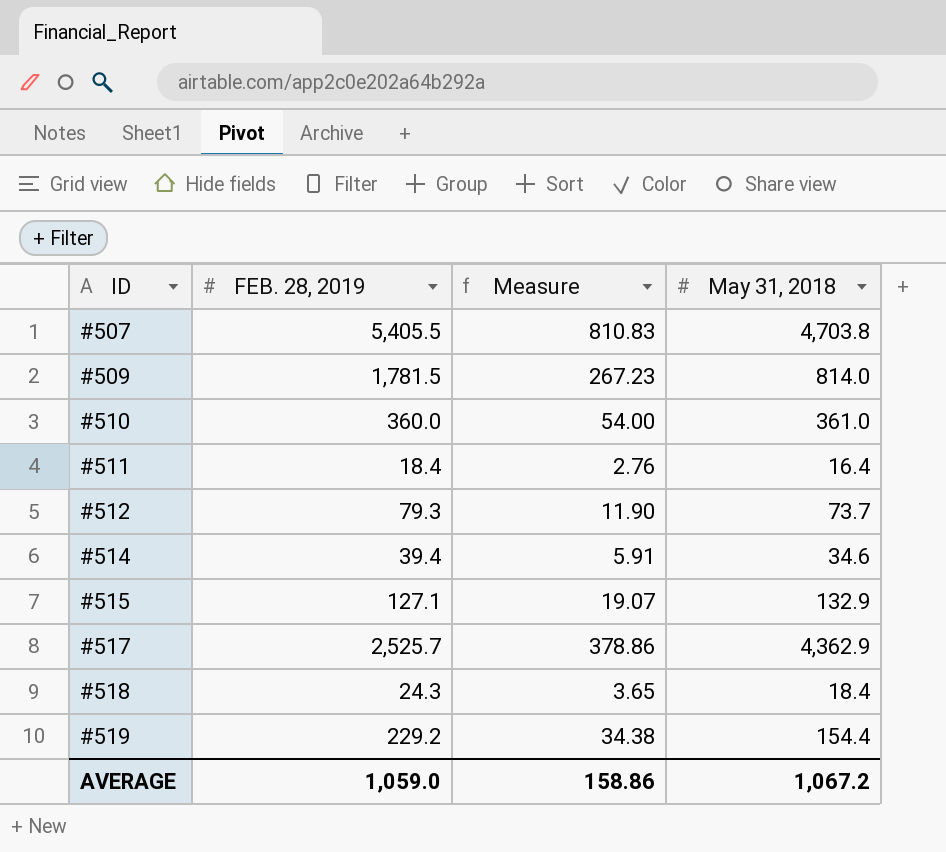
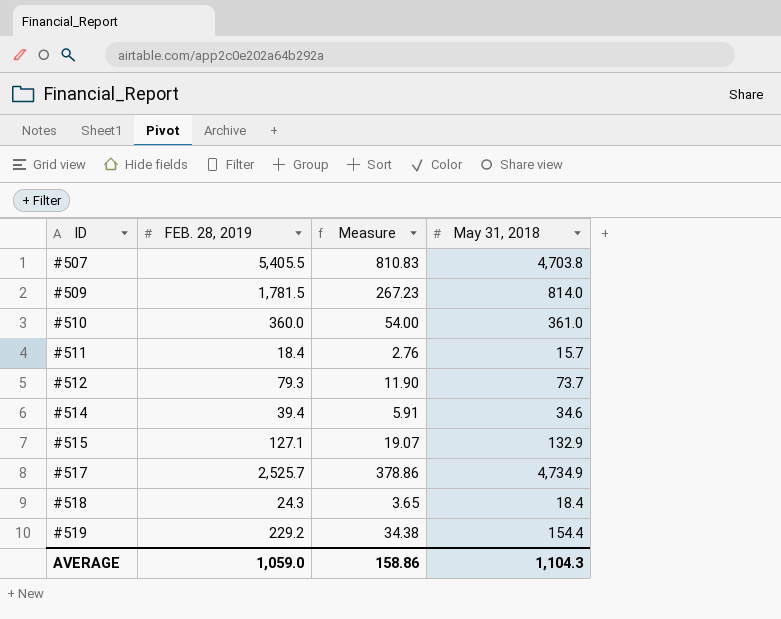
#511 | May 31, 2018: 16.4 -> 15.7
#517 | May 31, 2018: 4,362.9 -> 4,734.9
AVERAGE | May 31, 2018: 1,067.2 -> 1,104.3

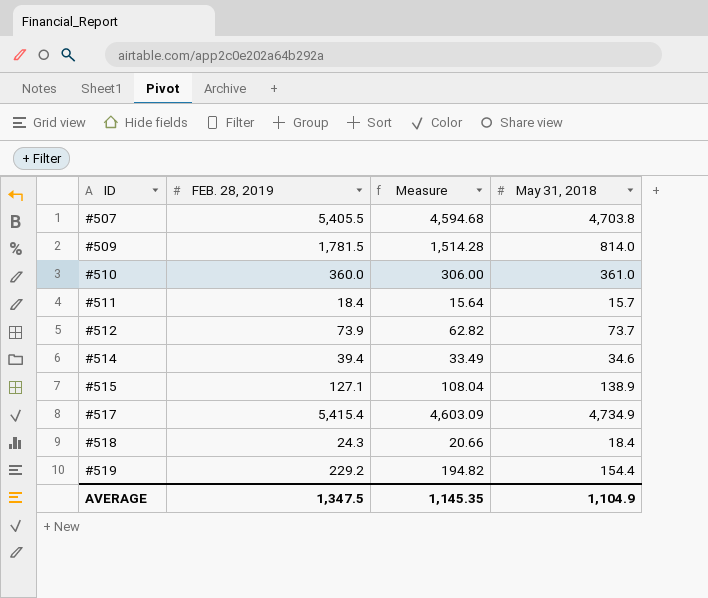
column Measure | formula: [FEB. 28, 2019] * 0.15 -> [FEB. 28, 2019] * 0.85
#512 | FEB. 28, 2019: 79.3 -> 73.9
#515 | May 31, 2018: 132.9 -> 138.9
#517 | FEB. 28, 2019: 2,525.7 -> 5,415.4
AVERAGE | FEB. 28, 2019: 1,059.0 -> 1,347.5
AVERAGE | Measure: 158.86 -> 1,145.35
AVERAGE | May 31, 2018: 1,104.3 -> 1,104.9

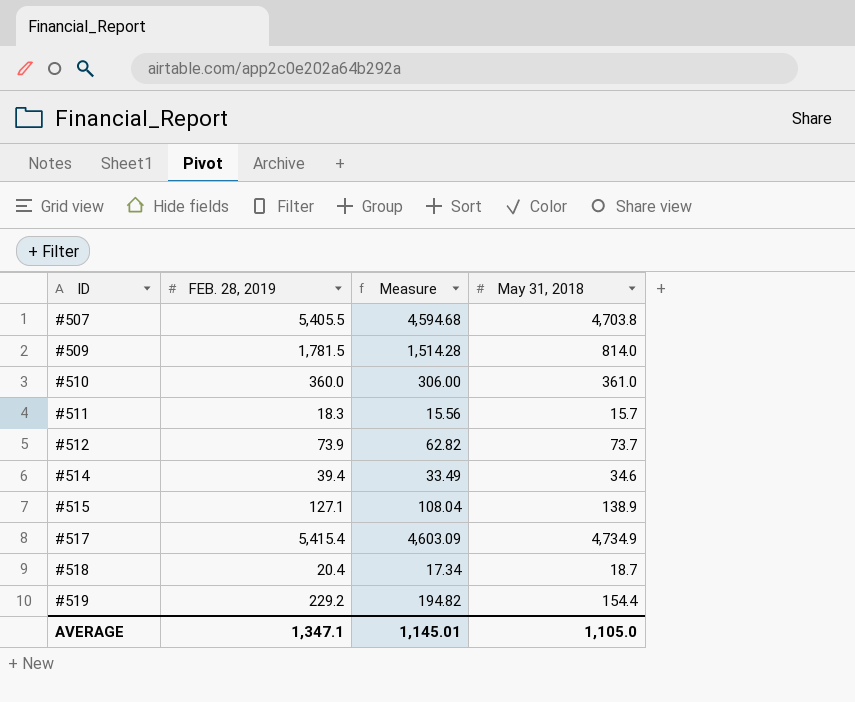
#511 | FEB. 28, 2019: 18.4 -> 18.3
#511 | Measure: 15.64 -> 15.56
#518 | FEB. 28, 2019: 24.3 -> 20.4
#518 | Measure: 20.66 -> 17.34
#518 | May 31, 2018: 18.4 -> 18.7
AVERAGE | FEB. 28, 2019: 1,347.5 -> 1,347.1
AVERAGE | Measure: 1,145.35 -> 1,145.01
AVERAGE | May 31, 2018: 1,104.9 -> 1,105.0

